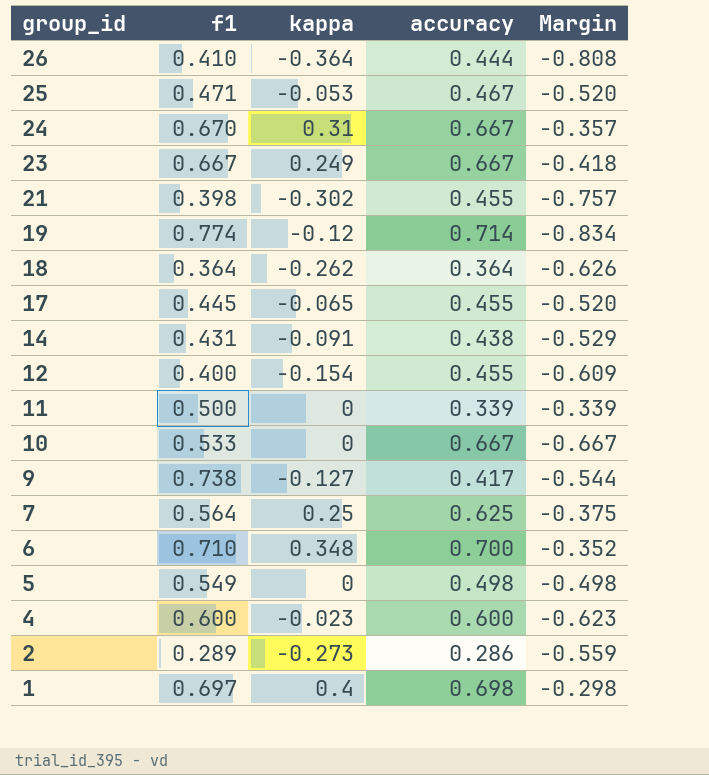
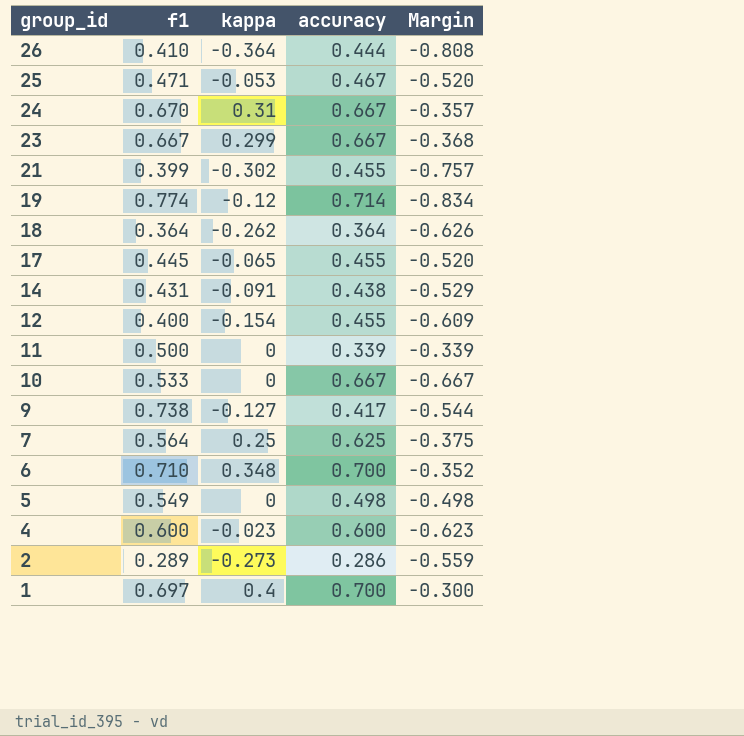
23 | kappa: 0.249 -> 0.299
23 | Margin: -0.418 -> -0.368
21 | f1: 0.398 -> 0.399
1 | accuracy: 0.698 -> 0.700
1 | Margin: -0.298 -> -0.300

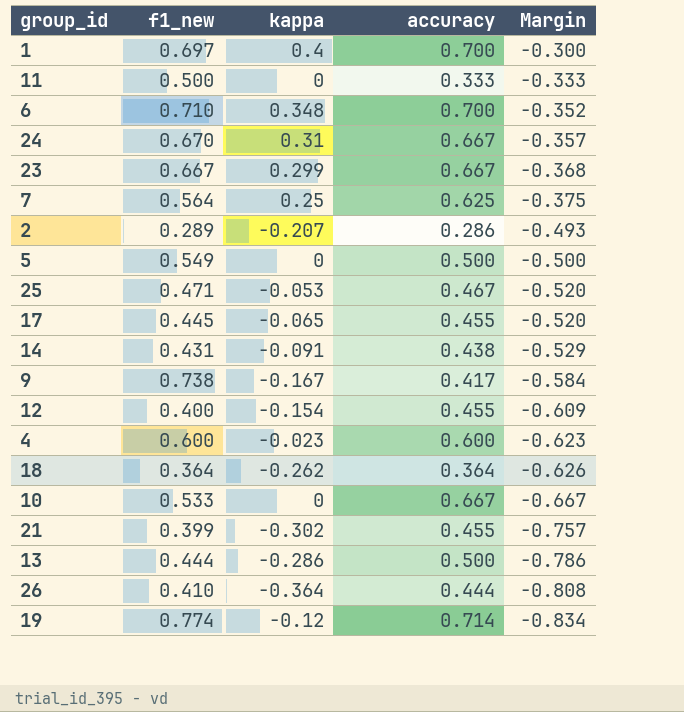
row order: group_id descending -> Margin descending
column name: f1 -> f1_new
11 | accuracy: 0.339 -> 0.333
11 | Margin: -0.339 -> -0.333
2 | kappa: -0.273 -> -0.207
2 | Margin: -0.559 -> -0.493
5 | accuracy: 0.498 -> 0.500
5 | Margin: -0.498 -> -0.500
9 | kappa: -0.127 -> -0.167
9 | Margin: -0.544 -> -0.584
row 13: none -> 0.444 | -0.286 | 0.500 | -0.786

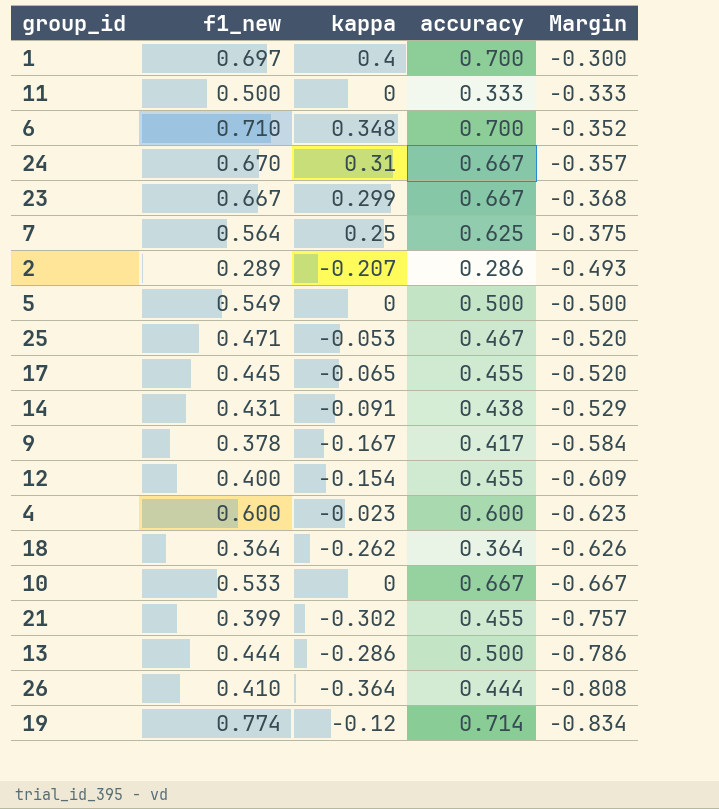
9 | f1_new: 0.738 -> 0.378

